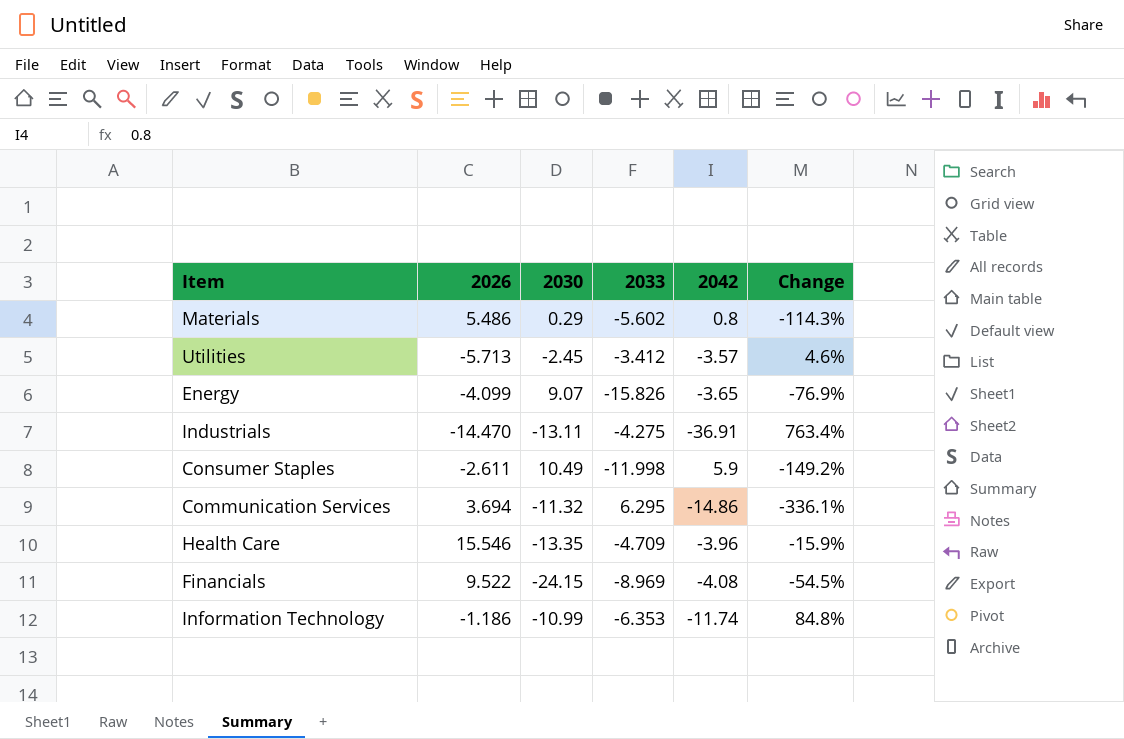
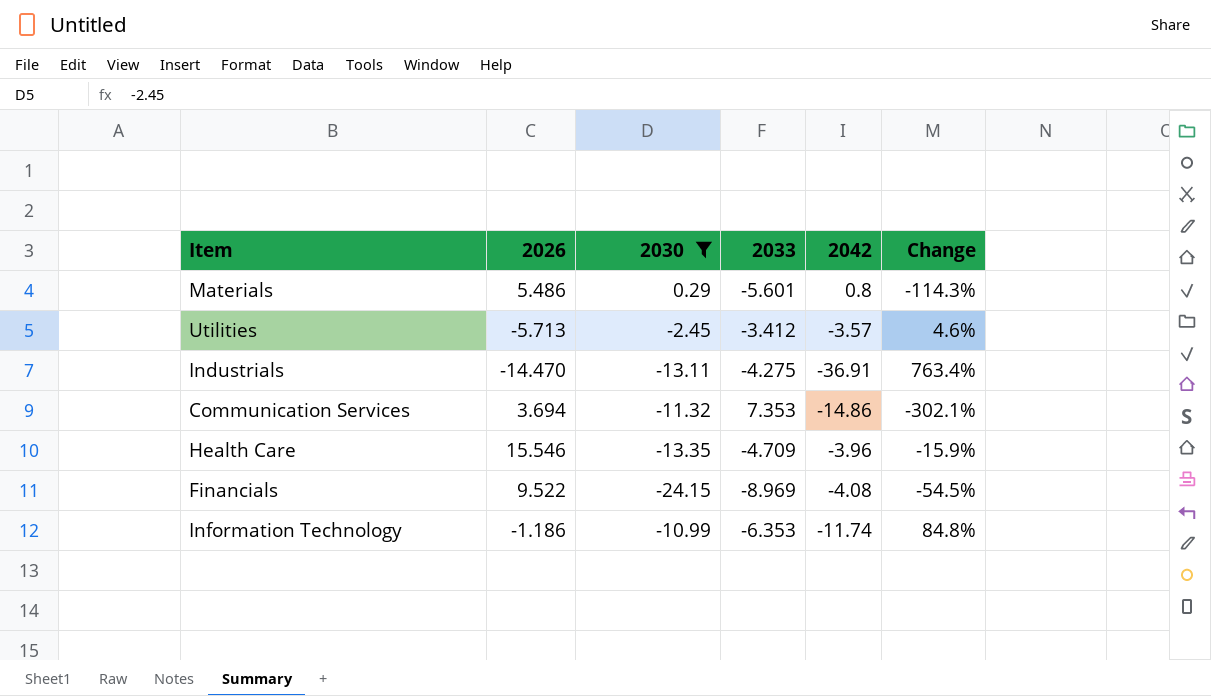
filter: none -> 2030 <= 0.29
Materials | 2033: -5.602 -> -5.601
Communication Services | 2033: 6.295 -> 7.353
Communication Services | Change: -336.1% -> -302.1%

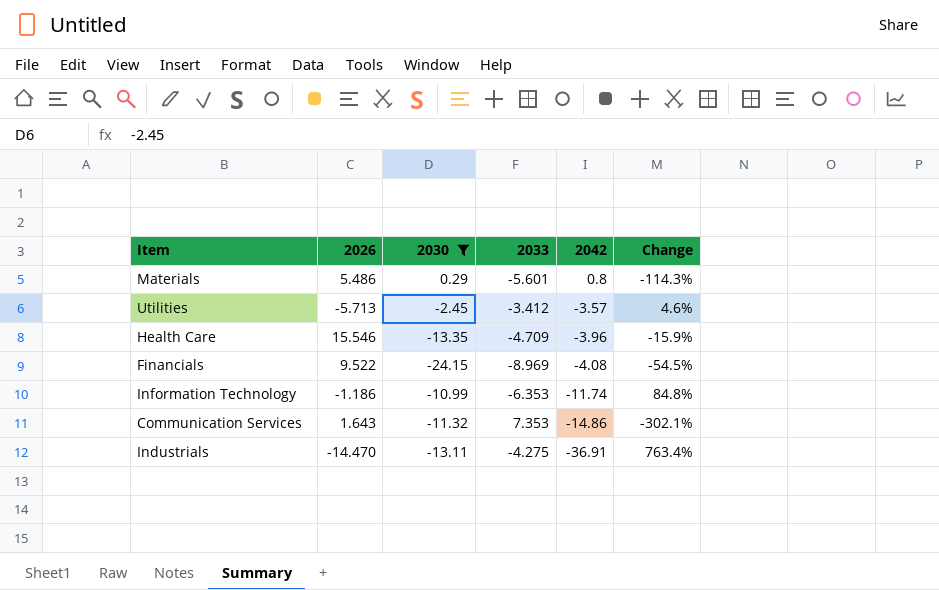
row order: none -> 2042 descending
Communication Services | 2026: 3.694 -> 1.643

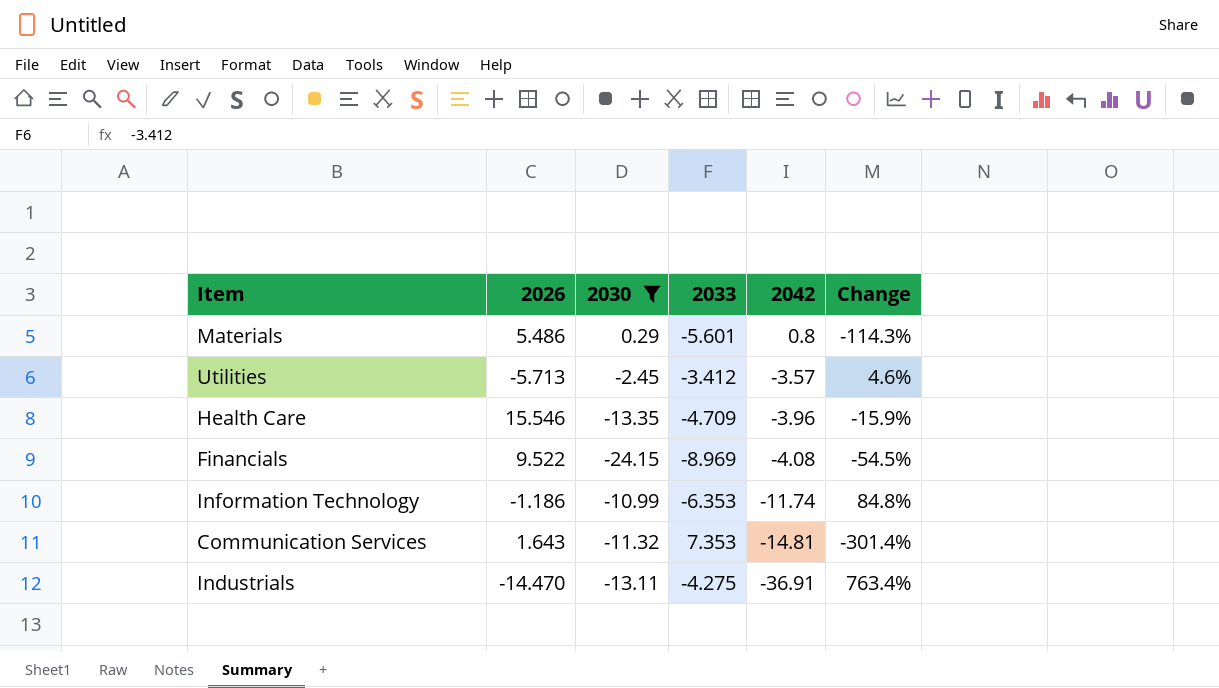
Communication Services | 2042: -14.86 -> -14.81
Communication Services | Change: -302.1% -> -301.4%

